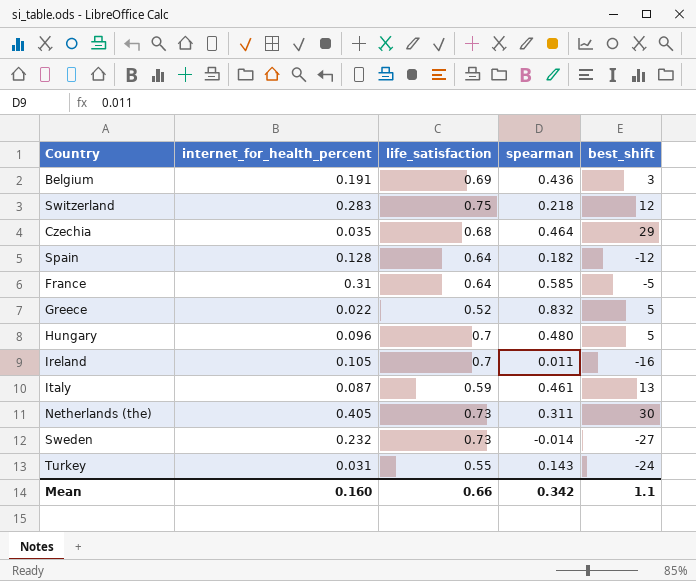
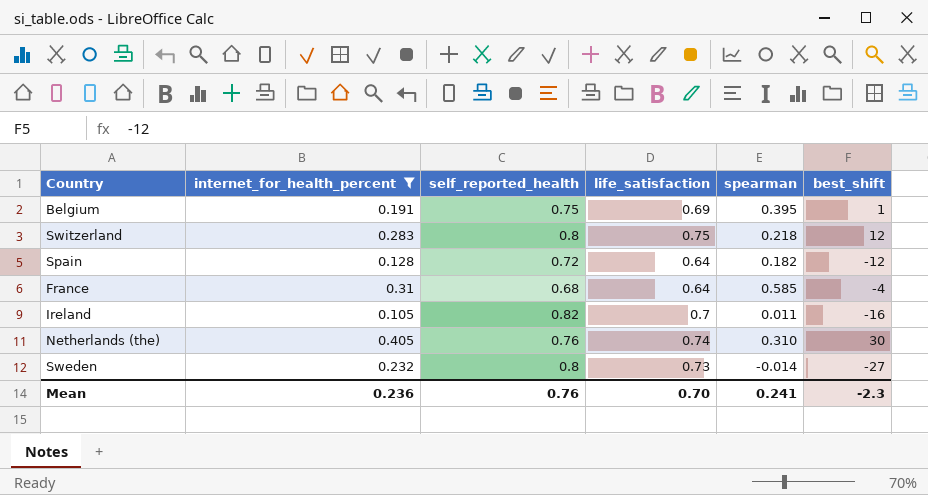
filter: none -> internet_for_health_percent >= 0.105
column self_reported_health | position: none -> 3
Belgium | spearman: 0.436 -> 0.395
Belgium | best_shift: 3 -> 1
France | best_shift: -5 -> -4
Netherlands (the) | life_satisfaction: 0.73 -> 0.74
Netherlands (the) | spearman: 0.311 -> 0.310
Mean | internet_for_health_percent: 0.160 -> 0.236
Mean | life_satisfaction: 0.66 -> 0.70
Mean | spearman: 0.342 -> 0.241
Mean | best_shift: 1.1 -> -2.3

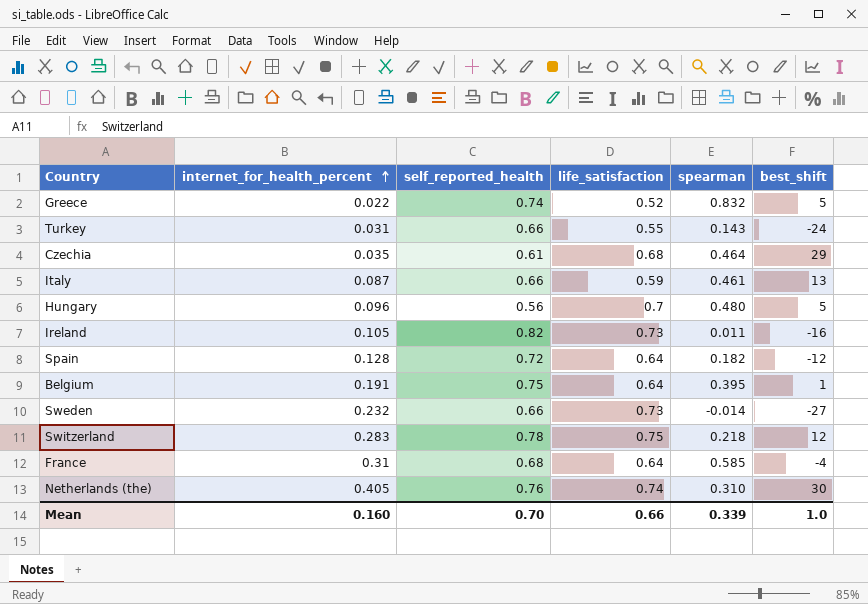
filter: internet_for_health_percent >= 0.105 -> none
row order: none -> internet_for_health_percent ascending
Ireland | life_satisfaction: 0.7 -> 0.73
Belgium | life_satisfaction: 0.69 -> 0.64
Sweden | self_reported_health: 0.8 -> 0.66
Switzerland | self_reported_health: 0.8 -> 0.78
Mean | internet_for_health_percent: 0.236 -> 0.160
Mean | self_reported_health: 0.76 -> 0.70
Mean | life_satisfaction: 0.70 -> 0.66
Mean | spearman: 0.241 -> 0.339
Mean | best_shift: -2.3 -> 1.0

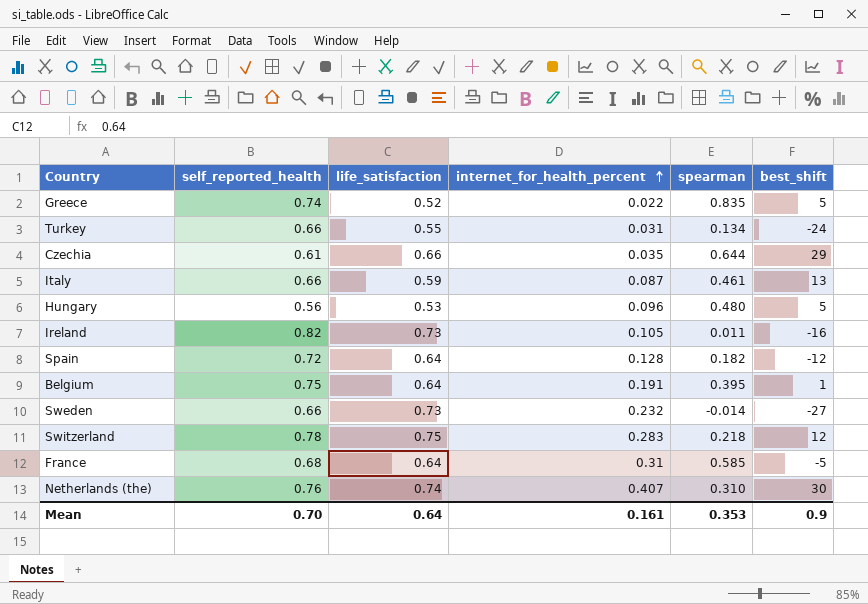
column internet_for_health_percent | position: 2 -> 4
Greece | spearman: 0.832 -> 0.835
Turkey | spearman: 0.143 -> 0.134
Czechia | life_satisfaction: 0.68 -> 0.66
Czechia | spearman: 0.464 -> 0.644
Hungary | life_satisfaction: 0.7 -> 0.53
France | best_shift: -4 -> -5
Netherlands (the) | internet_for_health_percent: 0.405 -> 0.407
Mean | life_satisfaction: 0.66 -> 0.64
Mean | internet_for_health_percent: 0.160 -> 0.161
Mean | spearman: 0.339 -> 0.353
Mean | best_shift: 1.0 -> 0.9

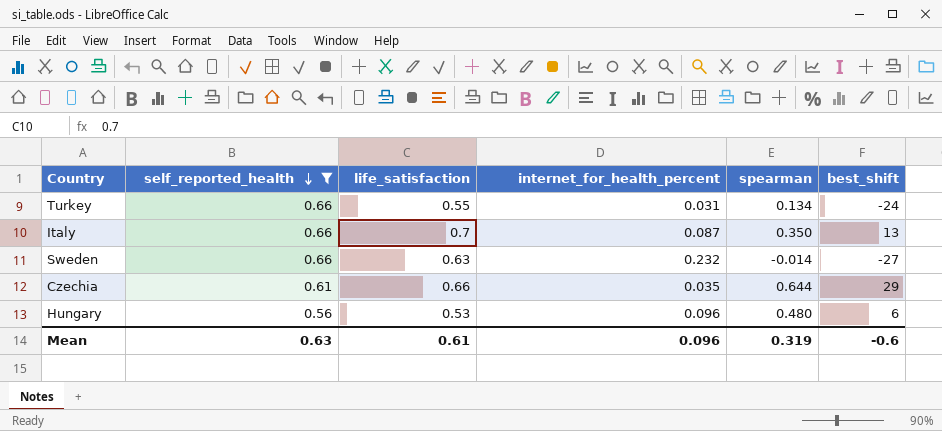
filter: none -> self_reported_health <= 0.66
row order: internet_for_health_percent ascending -> self_reported_health descending
Italy | life_satisfaction: 0.59 -> 0.7
Italy | spearman: 0.461 -> 0.350
Sweden | life_satisfaction: 0.73 -> 0.63
Hungary | best_shift: 5 -> 6
Mean | self_reported_health: 0.70 -> 0.63
Mean | life_satisfaction: 0.64 -> 0.61
Mean | internet_for_health_percent: 0.161 -> 0.096
Mean | spearman: 0.353 -> 0.319
Mean | best_shift: 0.9 -> -0.6

